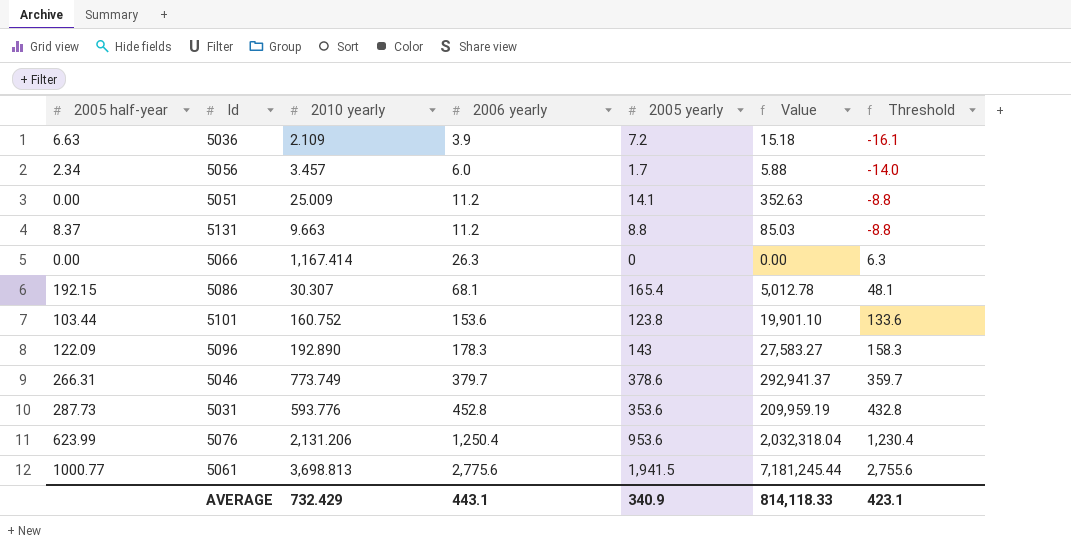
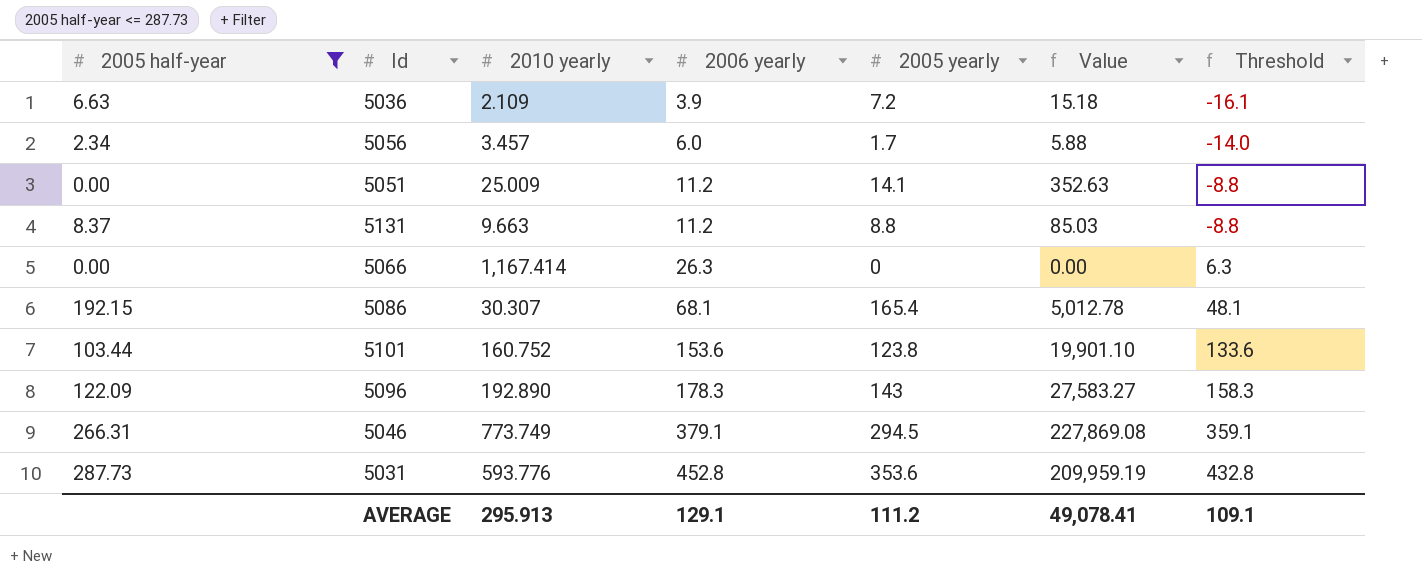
filter: none -> 2005 half-year <= 287.73
5046 | 2006 yearly: 379.7 -> 379.1
5046 | 2005 yearly: 378.6 -> 294.5
5046 | Value: 292,941.37 -> 227,869.08
5046 | Threshold: 359.7 -> 359.1
AVERAGE | 2010 yearly: 732.429 -> 295.913
AVERAGE | 2006 yearly: 443.1 -> 129.1
AVERAGE | 2005 yearly: 340.9 -> 111.2
AVERAGE | Value: 814,118.33 -> 49,078.41
AVERAGE | Threshold: 423.1 -> 109.1

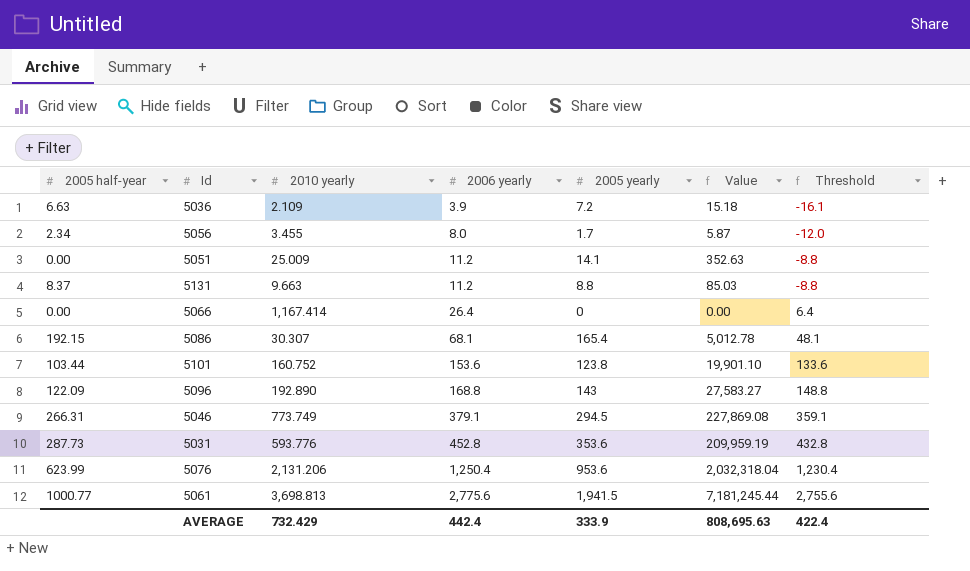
filter: 2005 half-year <= 287.73 -> none
5056 | 2010 yearly: 3.457 -> 3.455
5056 | 2006 yearly: 6.0 -> 8.0
5056 | Value: 5.88 -> 5.87
5056 | Threshold: -14.0 -> -12.0
5066 | 2006 yearly: 26.3 -> 26.4
5066 | Threshold: 6.3 -> 6.4
5096 | 2006 yearly: 178.3 -> 168.8
5096 | Threshold: 158.3 -> 148.8
AVERAGE | 2010 yearly: 295.913 -> 732.429
AVERAGE | 2006 yearly: 129.1 -> 442.4
AVERAGE | 2005 yearly: 111.2 -> 333.9
AVERAGE | Value: 49,078.41 -> 808,695.63
AVERAGE | Threshold: 109.1 -> 422.4

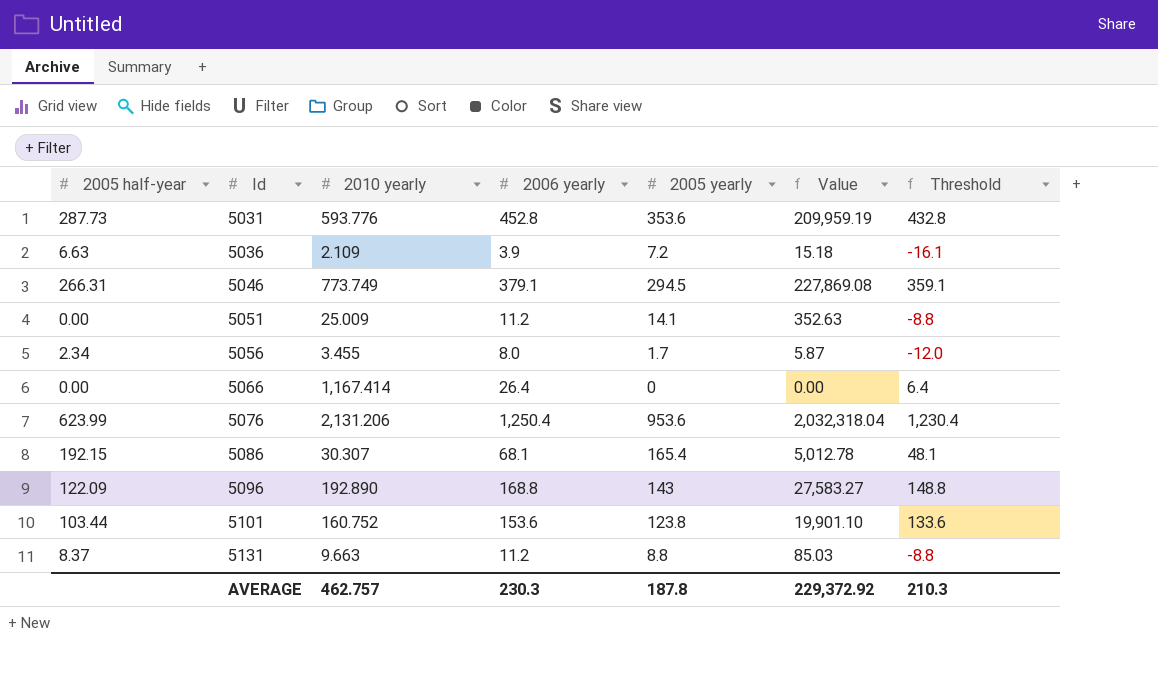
row order: 2006 yearly ascending -> Id ascending
row 5061: 1000.77 | 3,698.813 | 2,775.6 | 1,941.5 | 7,181,245.44 | 2,755.6 -> none
AVERAGE | 2010 yearly: 732.429 -> 462.757
AVERAGE | 2006 yearly: 442.4 -> 230.3
AVERAGE | 2005 yearly: 333.9 -> 187.8
AVERAGE | Value: 808,695.63 -> 229,372.92
AVERAGE | Threshold: 422.4 -> 210.3

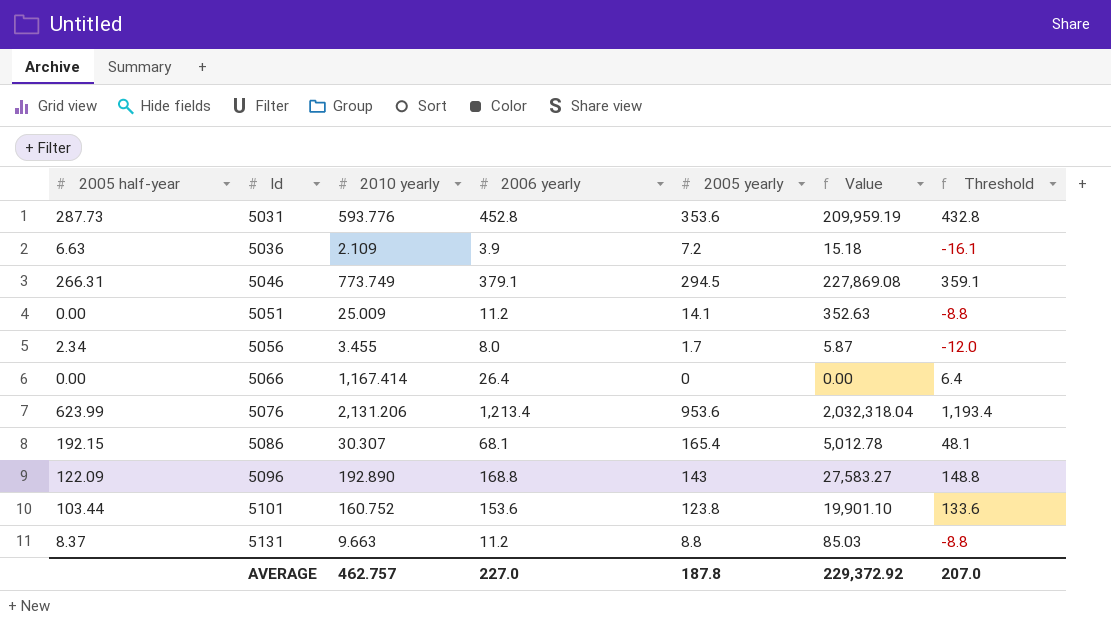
5076 | 2006 yearly: 1,250.4 -> 1,213.4
5076 | Threshold: 1,230.4 -> 1,193.4
AVERAGE | 2006 yearly: 230.3 -> 227.0
AVERAGE | Threshold: 210.3 -> 207.0

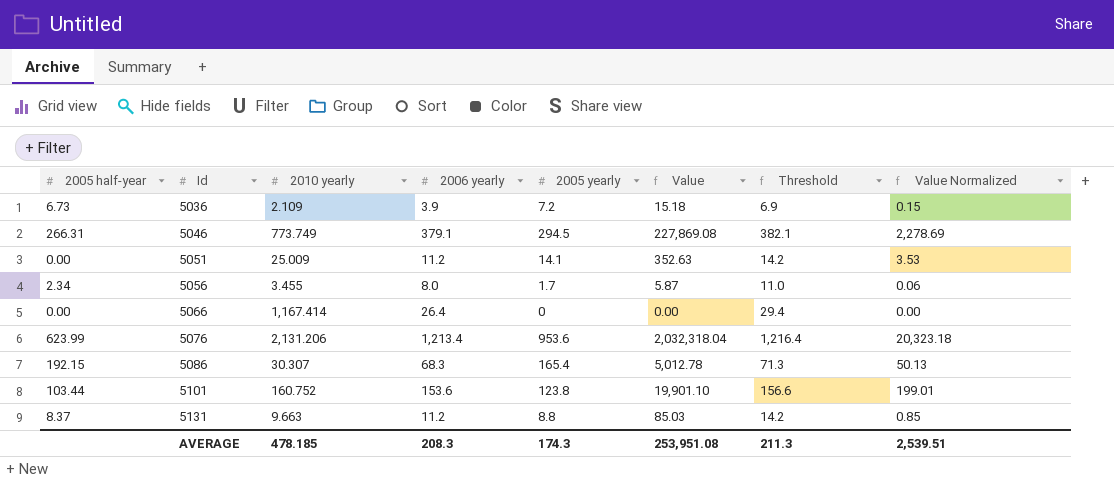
column Threshold | formula: [2006 yearly] - 20 -> [2006 yearly] + 3
column Value Normalized | formula: none -> [Value] * 0.01
row 5031: 287.73 | 593.776 | 452.8 | 353.6 | 209,959.19 | 432.8 -> none
row 5096: 122.09 | 192.890 | 168.8 | 143 | 27,583.27 | 148.8 -> none
5036 | 2005 half-year: 6.63 -> 6.73
5086 | 2006 yearly: 68.1 -> 68.3
AVERAGE | 2010 yearly: 462.757 -> 478.185
AVERAGE | 2006 yearly: 227.0 -> 208.3
AVERAGE | 2005 yearly: 187.8 -> 174.3
AVERAGE | Value: 229,372.92 -> 253,951.08
AVERAGE | Threshold: 207.0 -> 211.3

